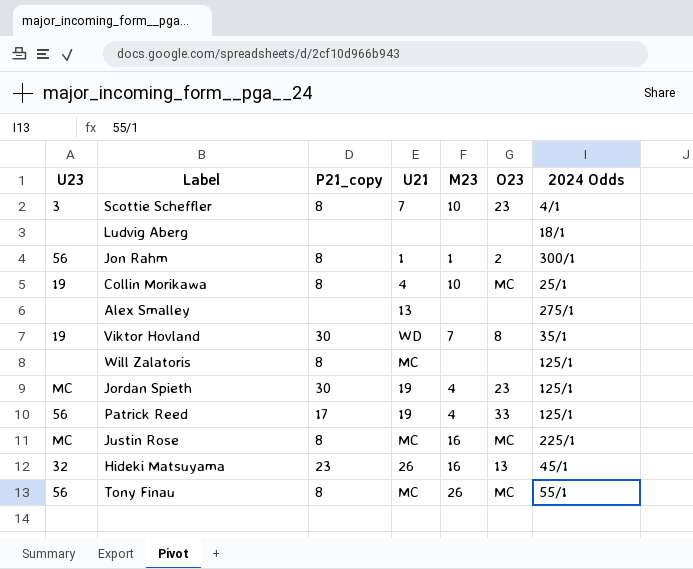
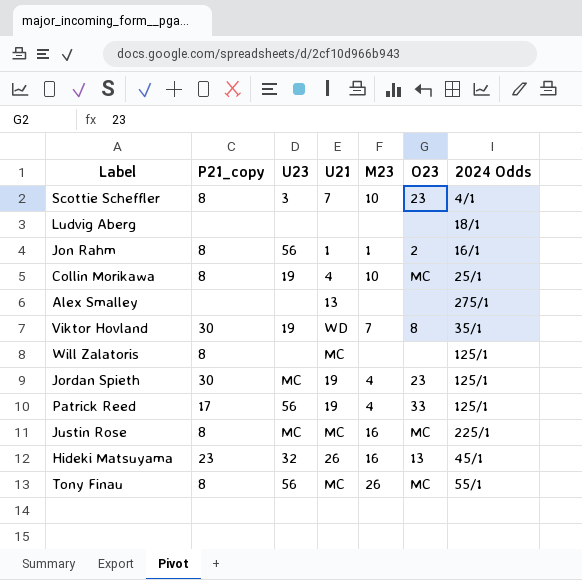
column U23 | position: 1 -> 3
Jon Rahm | 2024 Odds: 300/1 -> 16/1

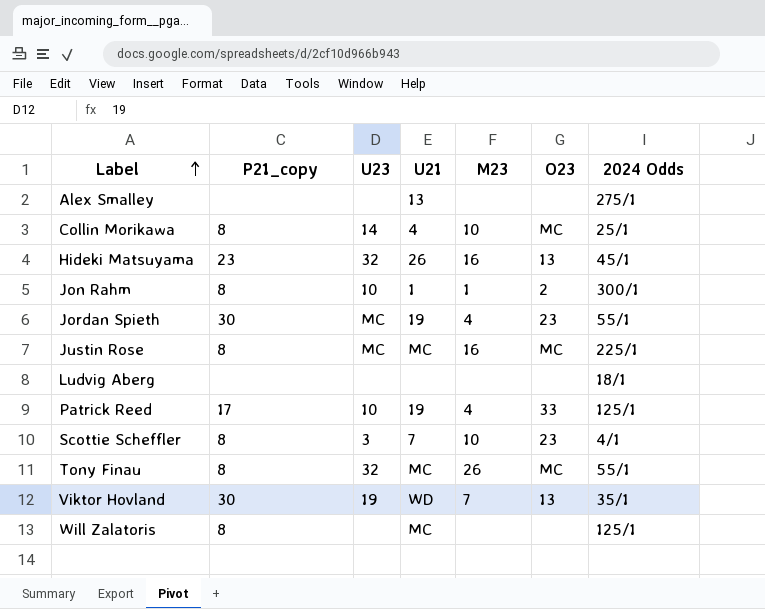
row order: none -> Label ascending
Collin Morikawa | U23: 19 -> 14
Jon Rahm | U23: 56 -> 10
Jon Rahm | 2024 Odds: 16/1 -> 300/1
Jordan Spieth | 2024 Odds: 125/1 -> 55/1
Patrick Reed | U23: 56 -> 10
Tony Finau | U23: 56 -> 32
Viktor Hovland | O23: 8 -> 13

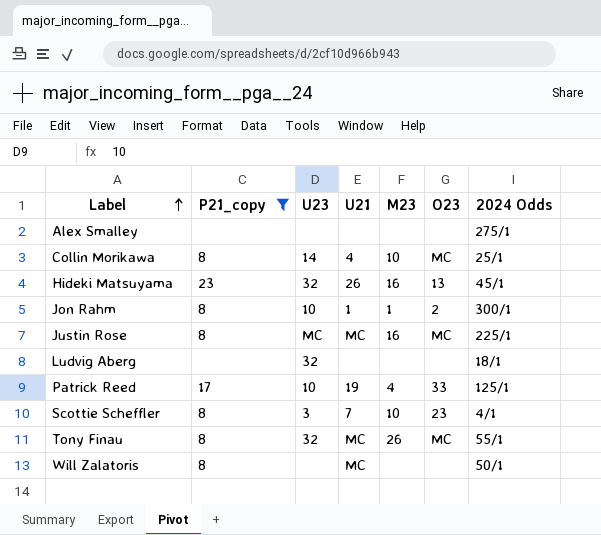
filter: none -> P21_copy != 30
Alex Smalley | U21: 13 -> none
Ludvig Aberg | U23: none -> 32
Will Zalatoris | 2024 Odds: 125/1 -> 50/1

